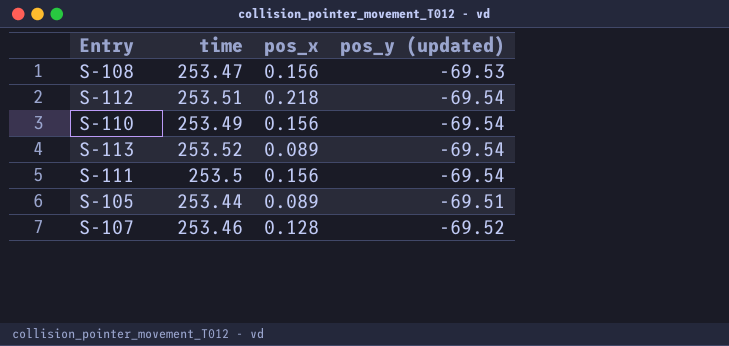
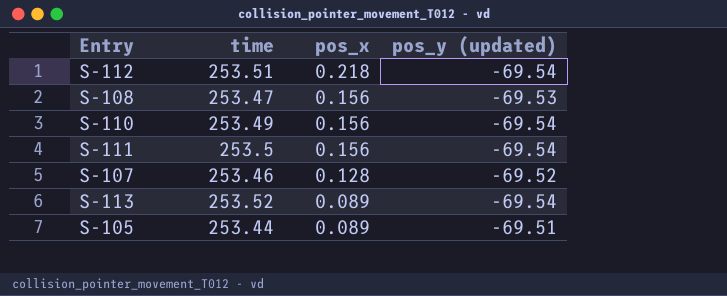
row order: none -> pos_x descending

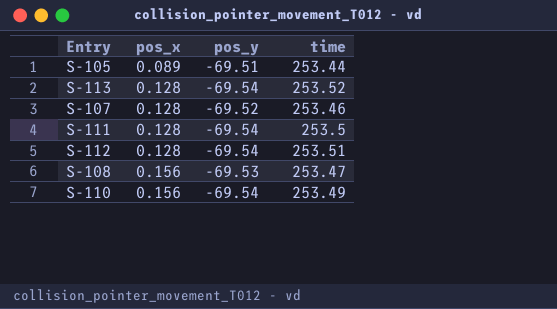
row order: pos_x descending -> pos_x ascending
column name: pos_y (updated) -> pos_y
column time | position: 2 -> 4
S-113 | pos_x: 0.089 -> 0.128
S-111 | pos_x: 0.156 -> 0.128
S-112 | pos_x: 0.218 -> 0.128

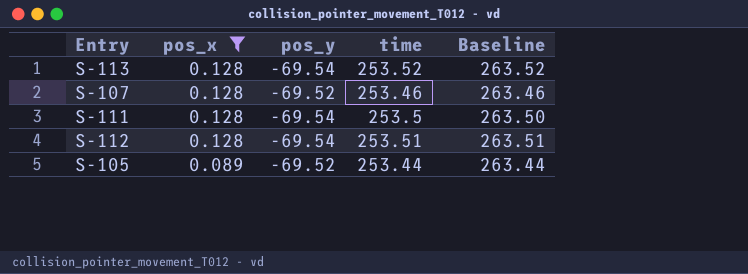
filter: none -> pos_x != 0.156
row order: pos_x ascending -> pos_x descending
column Baseline | formula: none -> [time] + 10
S-105 | pos_y: -69.51 -> -69.52

